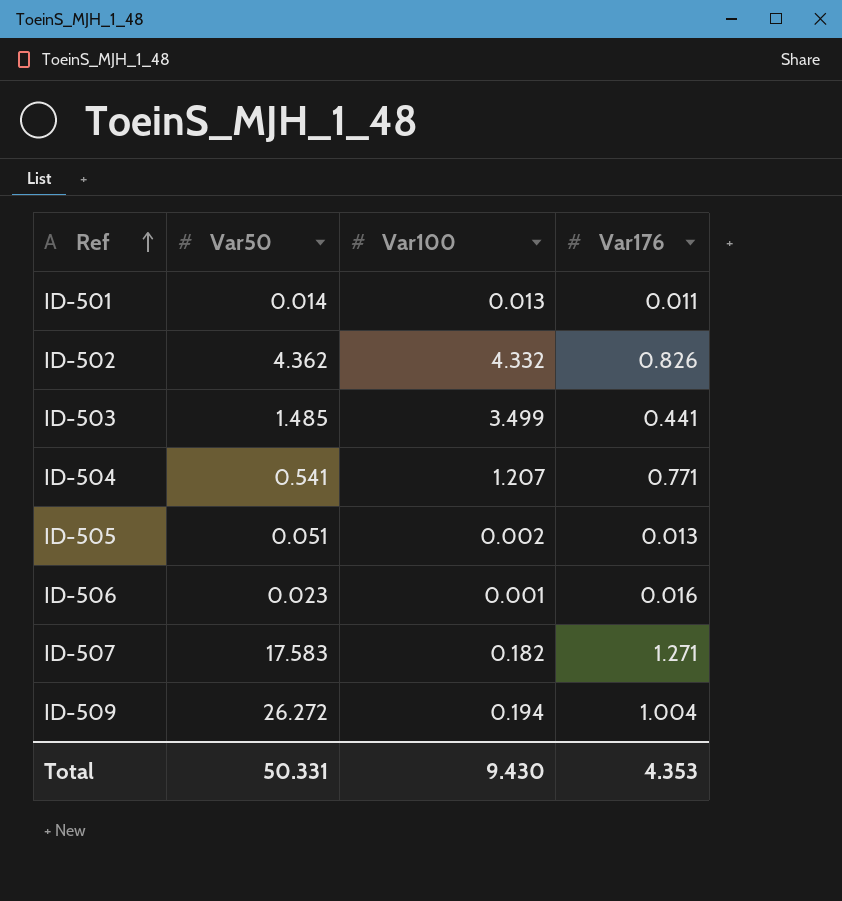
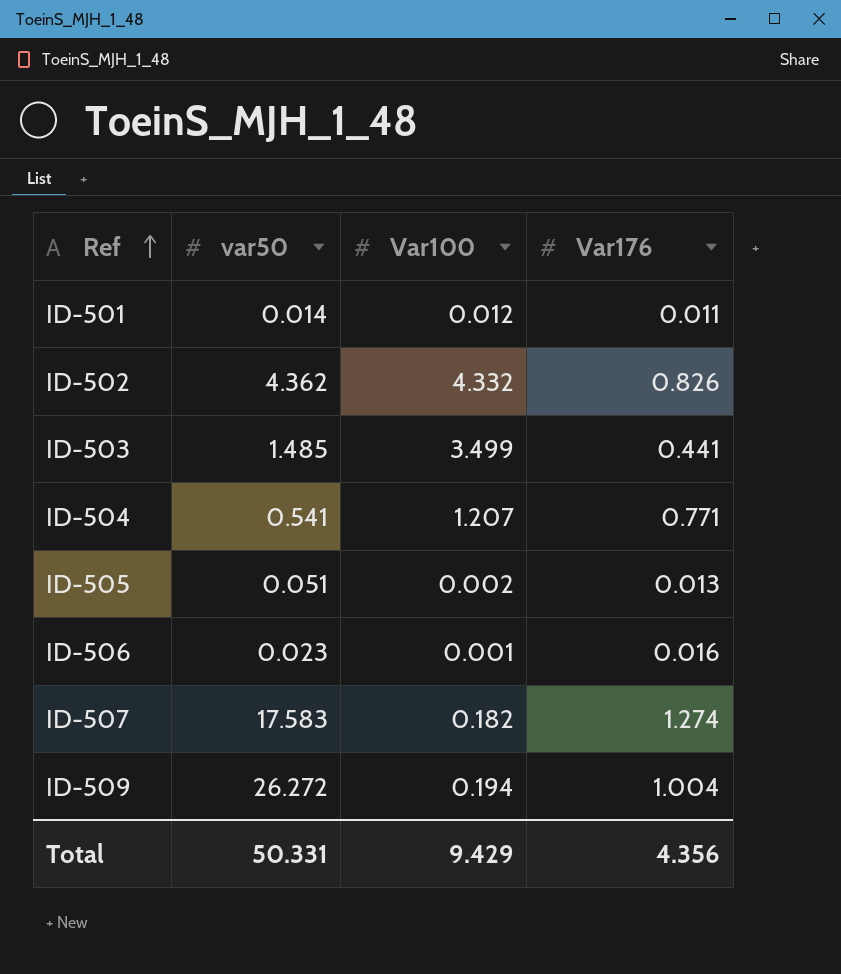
column name: Var50 -> var50
ID-501 | Var100: 0.013 -> 0.012
ID-507 | Var176: 1.271 -> 1.274
Total | Var100: 9.430 -> 9.429
Total | Var176: 4.353 -> 4.356

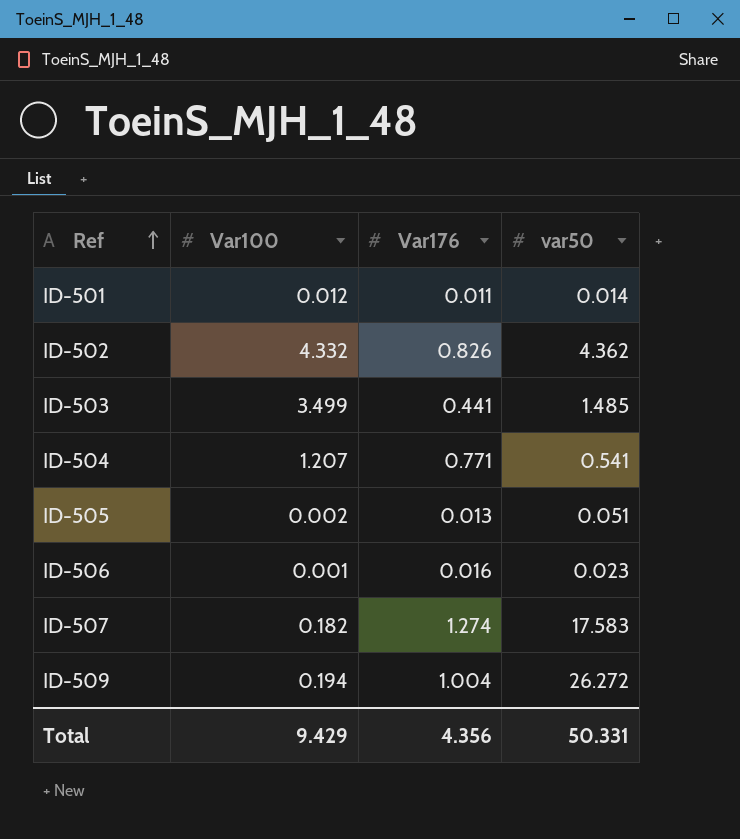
column var50 | position: 2 -> 4

